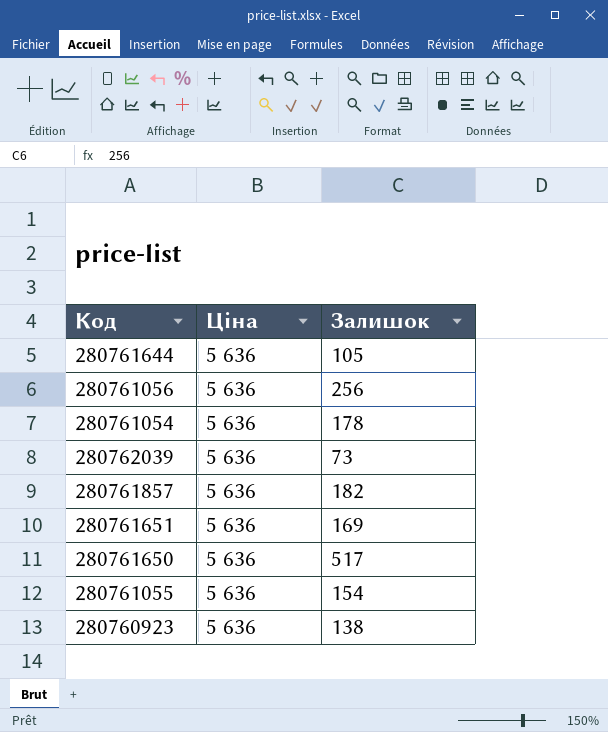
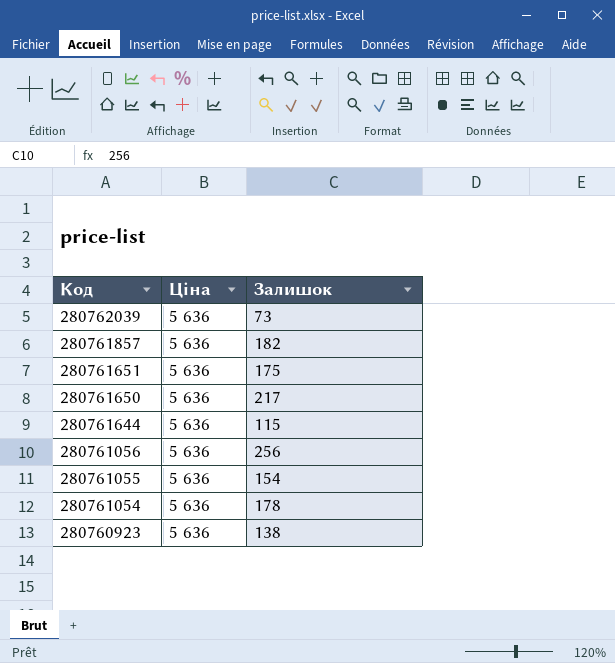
row order: none -> Код descending
280761651 | Залишок: 169 -> 175
280761650 | Залишок: 517 -> 217
280761644 | Залишок: 105 -> 115

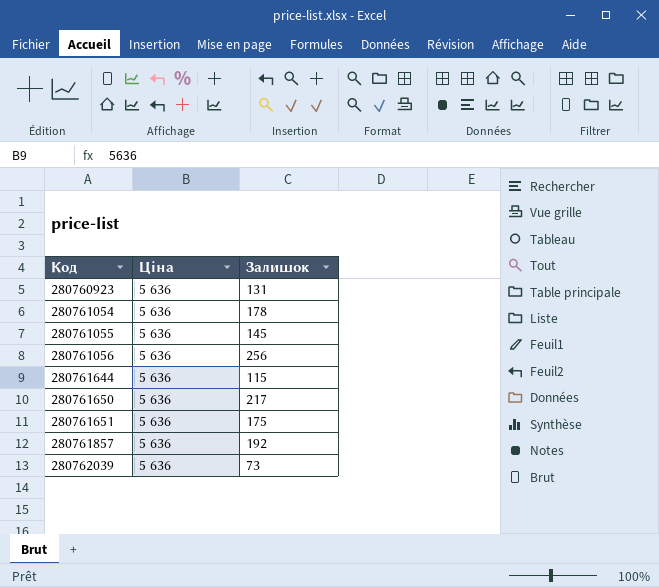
row order: Код descending -> Код ascending
280760923 | Залишок: 138 -> 131
280761055 | Залишок: 154 -> 145
280761857 | Залишок: 182 -> 192

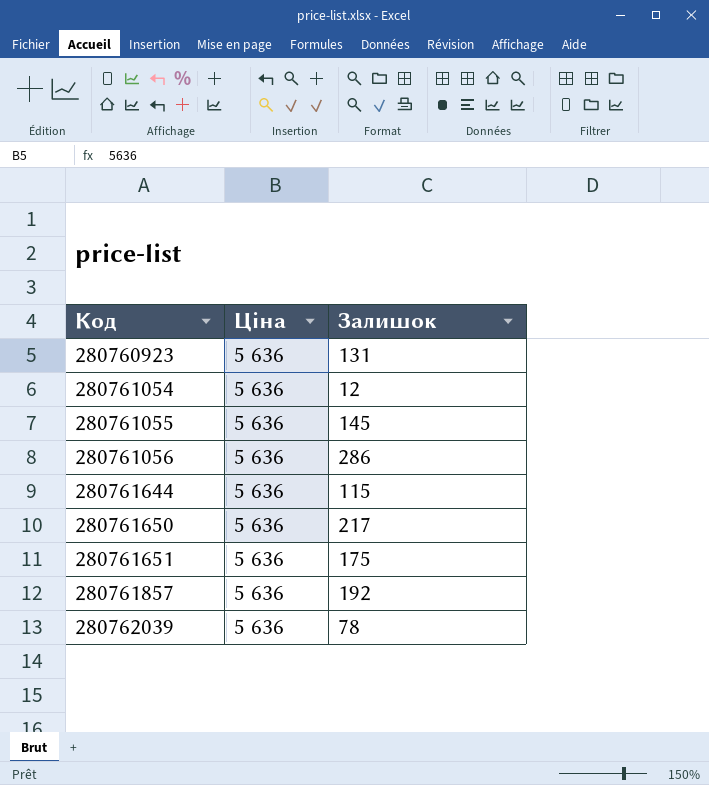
280761054 | Залишок: 178 -> 12
280761056 | Залишок: 256 -> 286
280762039 | Залишок: 73 -> 78

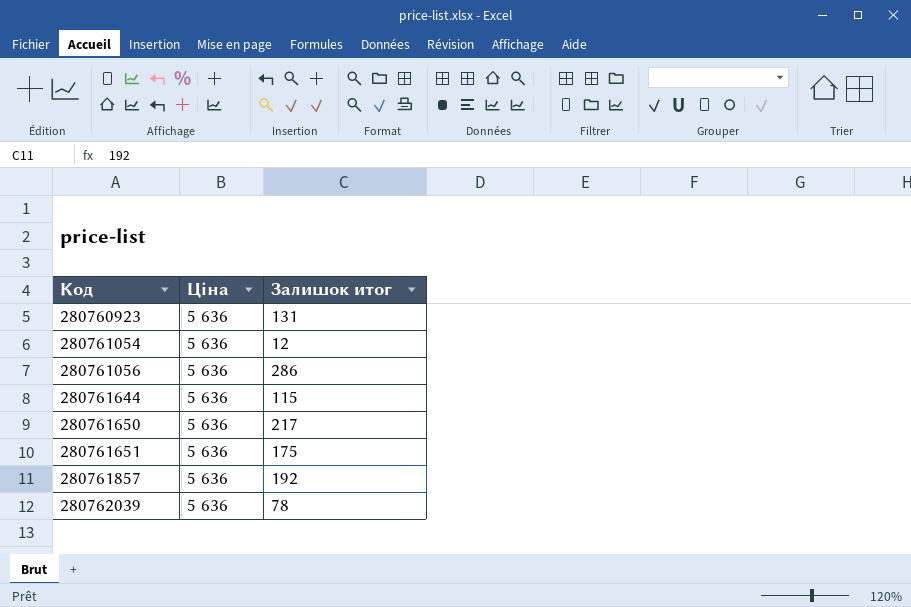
column name: Залишок -> Залишок итог
row 280761055: 5 636 | 145 -> none

